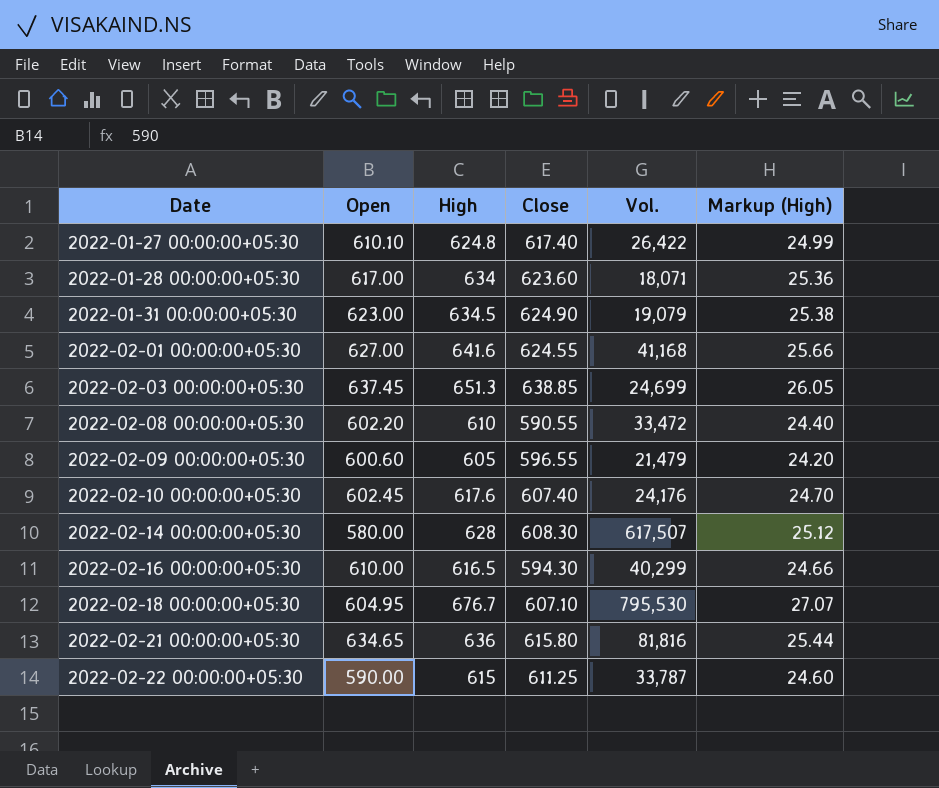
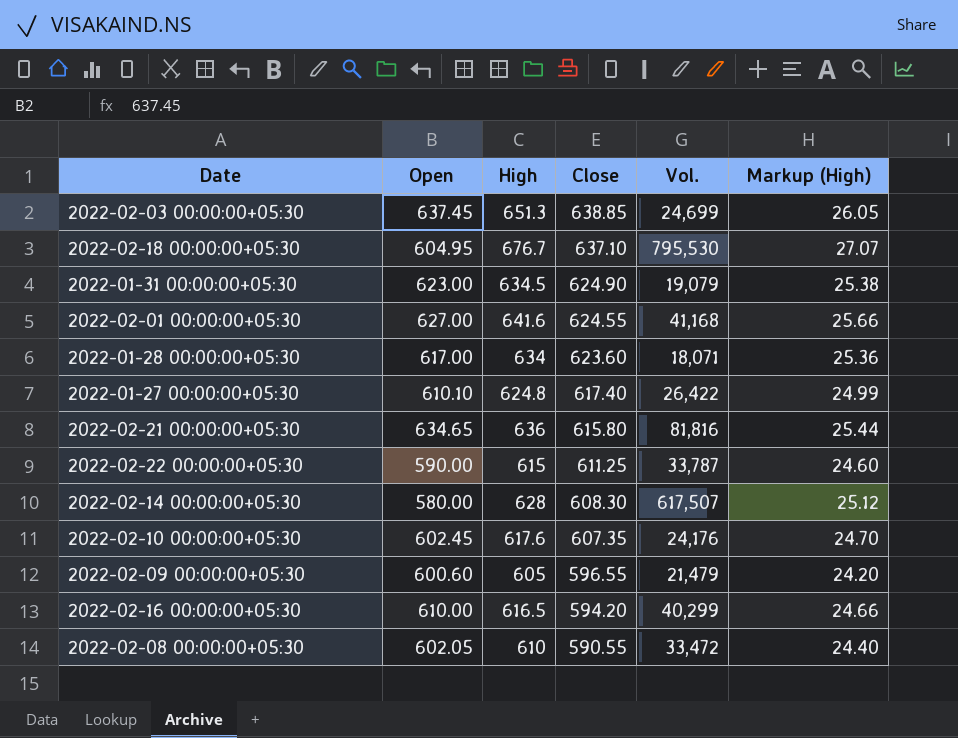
row order: Date ascending -> Close descending
2022-02-18 00:00:00+05:30 | Close: 607.10 -> 637.10
2022-02-10 00:00:00+05:30 | Close: 607.40 -> 607.35
2022-02-16 00:00:00+05:30 | Close: 594.30 -> 594.20
2022-02-08 00:00:00+05:30 | Open: 602.20 -> 602.05

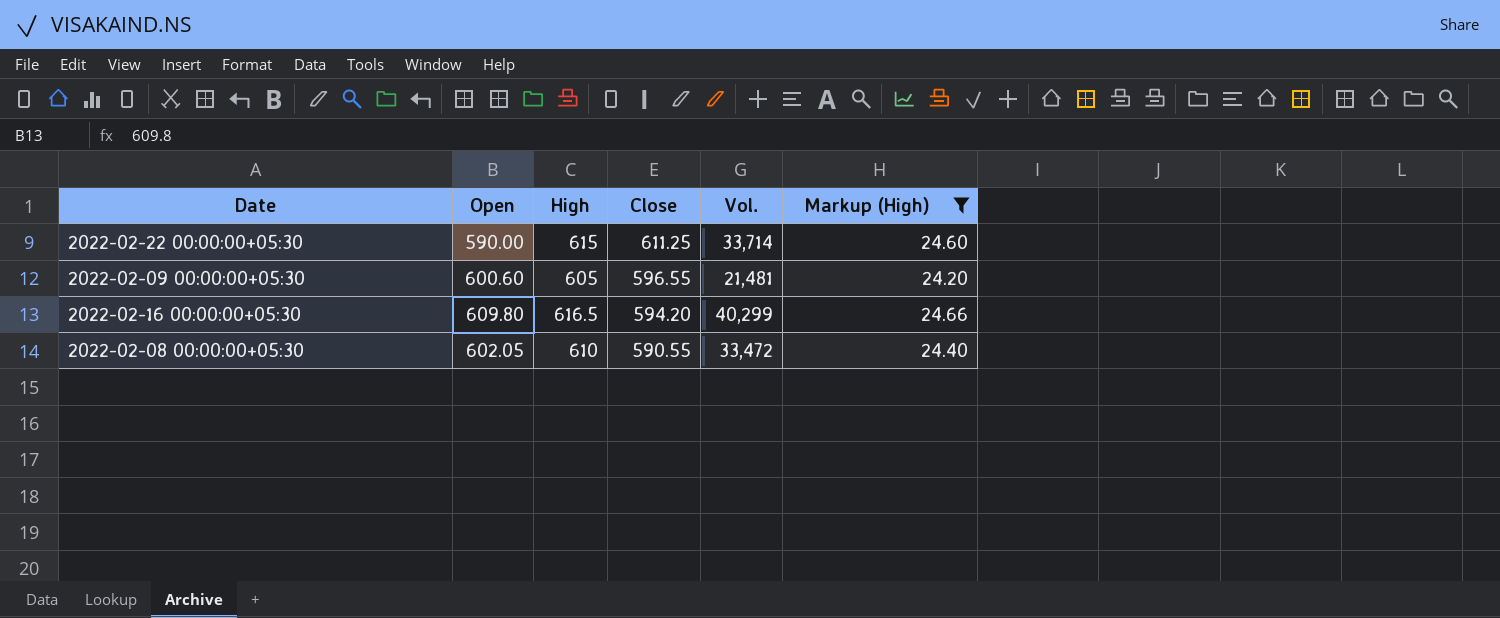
filter: none -> Markup (High) <= 24.66
2022-02-22 00:00:00+05:30 | Vol.: 33,787 -> 33,714
2022-02-09 00:00:00+05:30 | Vol.: 21,479 -> 21,481
2022-02-16 00:00:00+05:30 | Open: 610.00 -> 609.80

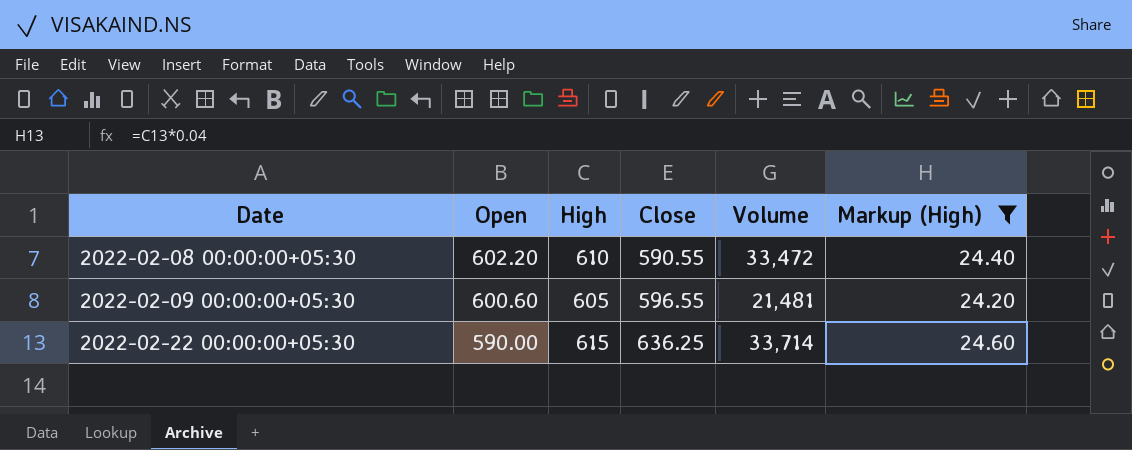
row order: Close descending -> Date ascending
column name: Vol. -> Volume
row 2022-02-16 00:00:00+05:30: 609.80 | 616.5 | 594.20 | 40,299 | 24.66 -> none
2022-02-08 00:00:00+05:30 | Open: 602.05 -> 602.20
2022-02-22 00:00:00+05:30 | Close: 611.25 -> 636.25

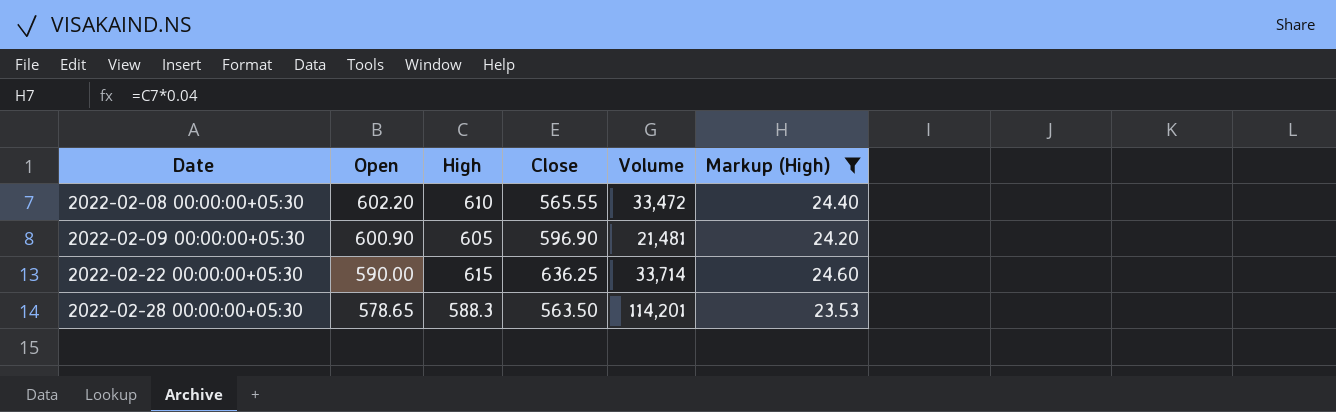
2022-02-08 00:00:00+05:30 | Close: 590.55 -> 565.55
2022-02-09 00:00:00+05:30 | Open: 600.60 -> 600.90
2022-02-09 00:00:00+05:30 | Close: 596.55 -> 596.90
row 2022-02-28 00:00:00+05:30: none -> 578.65 | 588.3 | 563.50 | 114,201 | 23.53

